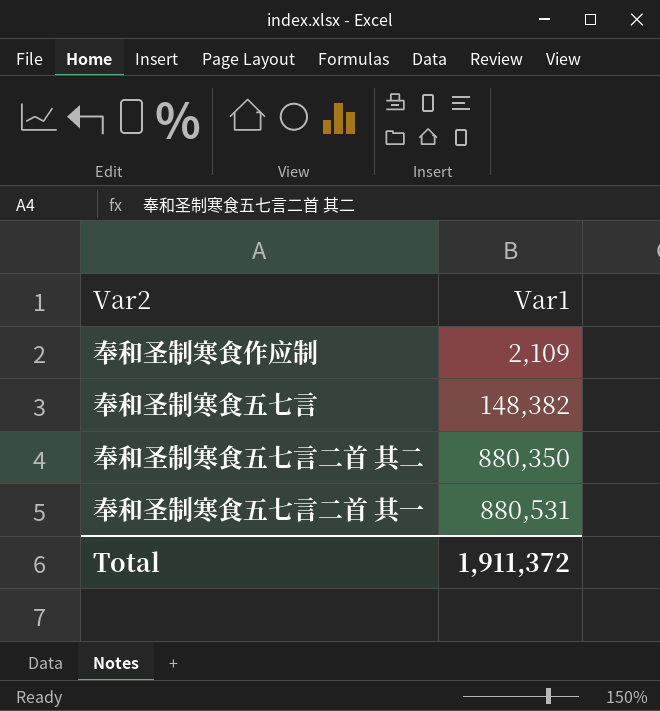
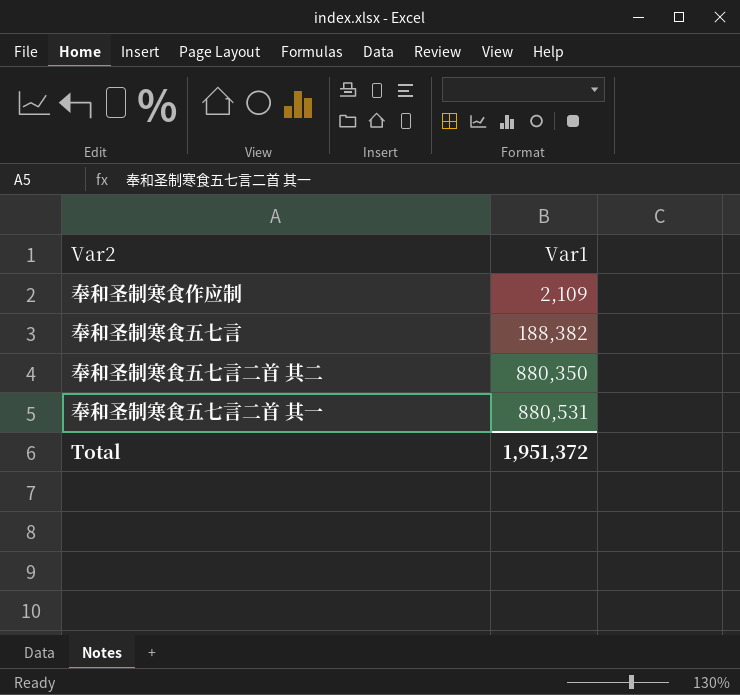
奉和圣制寒食五七言 | Var1: 148,382 -> 188,382
Total | Var1: 1,911,372 -> 1,951,372

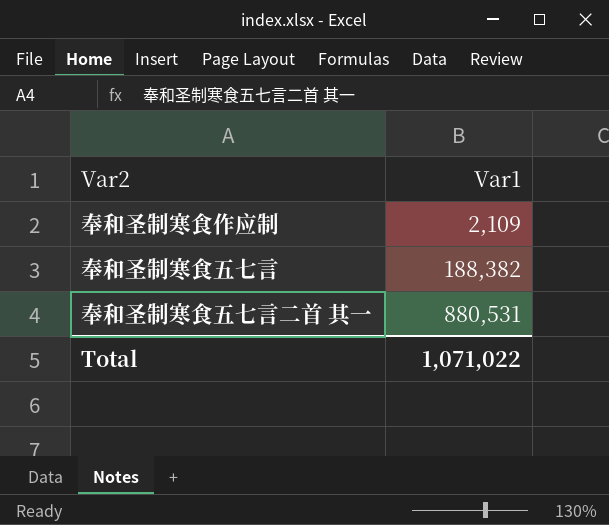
row 奉和圣制寒食五七言二首 其二: 880,350 -> none
Total | Var1: 1,951,372 -> 1,071,022

